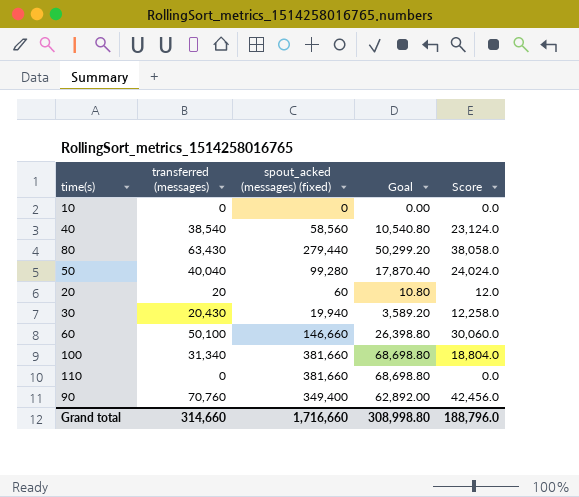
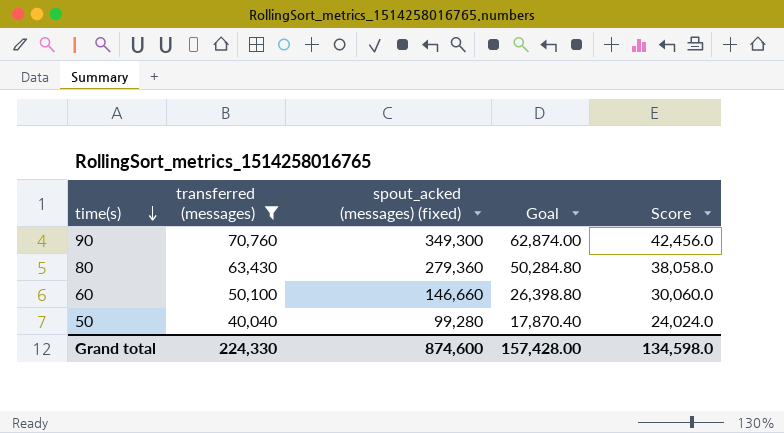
filter: none -> transferred (messages) >= 40,040
row order: none -> time(s) descending
90 | spout_acked (messages) (fixed): 349,400 -> 349,300
90 | Goal: 62,892.00 -> 62,874.00
80 | spout_acked (messages) (fixed): 279,440 -> 279,360
80 | Goal: 50,299.20 -> 50,284.80
Grand total | transferred (messages): 314,660 -> 224,330
Grand total | spout_acked (messages) (fixed): 1,716,660 -> 874,600
Grand total | Goal: 308,998.80 -> 157,428.00
Grand total | Score: 188,796.0 -> 134,598.0

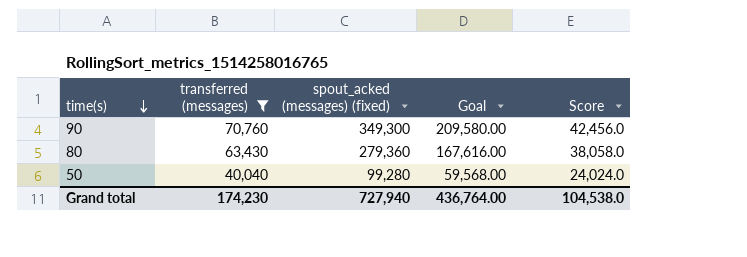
column Goal | formula: [spout_acked (messages) (fixed)] * 0.18 -> [spout_acked (messages) (fixed)] * 0.6
row 60: 50,100 | 146,660 | 26,398.80 | 30,060.0 -> none
Grand total | transferred (messages): 224,330 -> 174,230
Grand total | spout_acked (messages) (fixed): 874,600 -> 727,940
Grand total | Goal: 157,428.00 -> 436,764.00
Grand total | Score: 134,598.0 -> 104,538.0

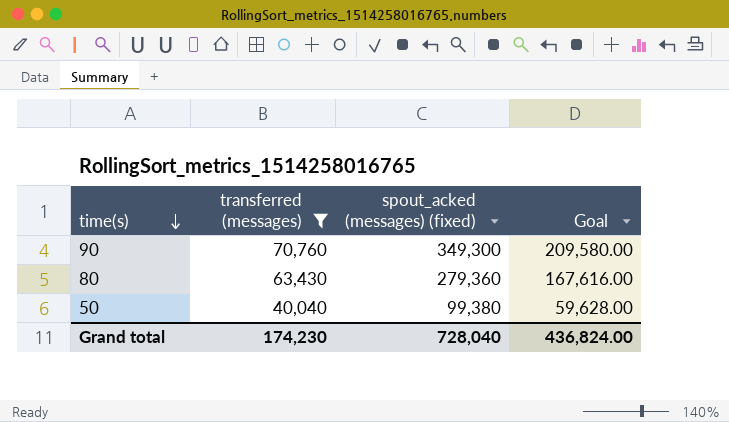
column Score | formula: [transferred (messages)] * 0.6 -> none
50 | spout_acked (messages) (fixed): 99,280 -> 99,380
50 | Goal: 59,568.00 -> 59,628.00
Grand total | spout_acked (messages) (fixed): 727,940 -> 728,040
Grand total | Goal: 436,764.00 -> 436,824.00

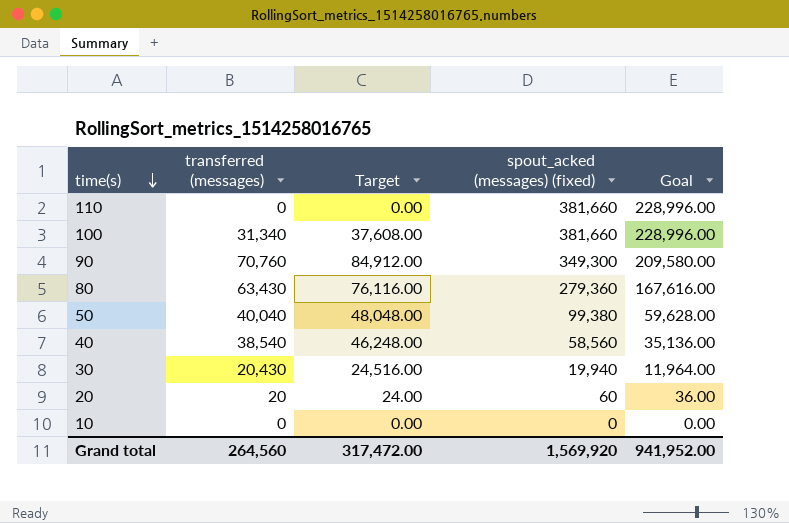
filter: transferred (messages) >= 40,040 -> none
column Target | formula: none -> [transferred (messages)] * 1.2
Grand total | transferred (messages): 174,230 -> 264,560
Grand total | spout_acked (messages) (fixed): 728,040 -> 1,569,920
Grand total | Goal: 436,824.00 -> 941,952.00

